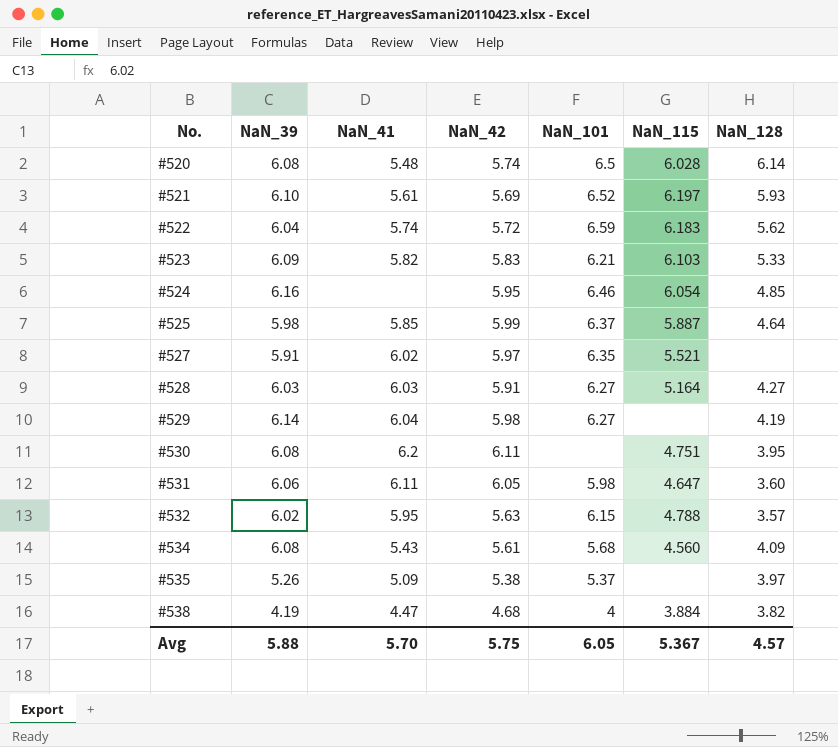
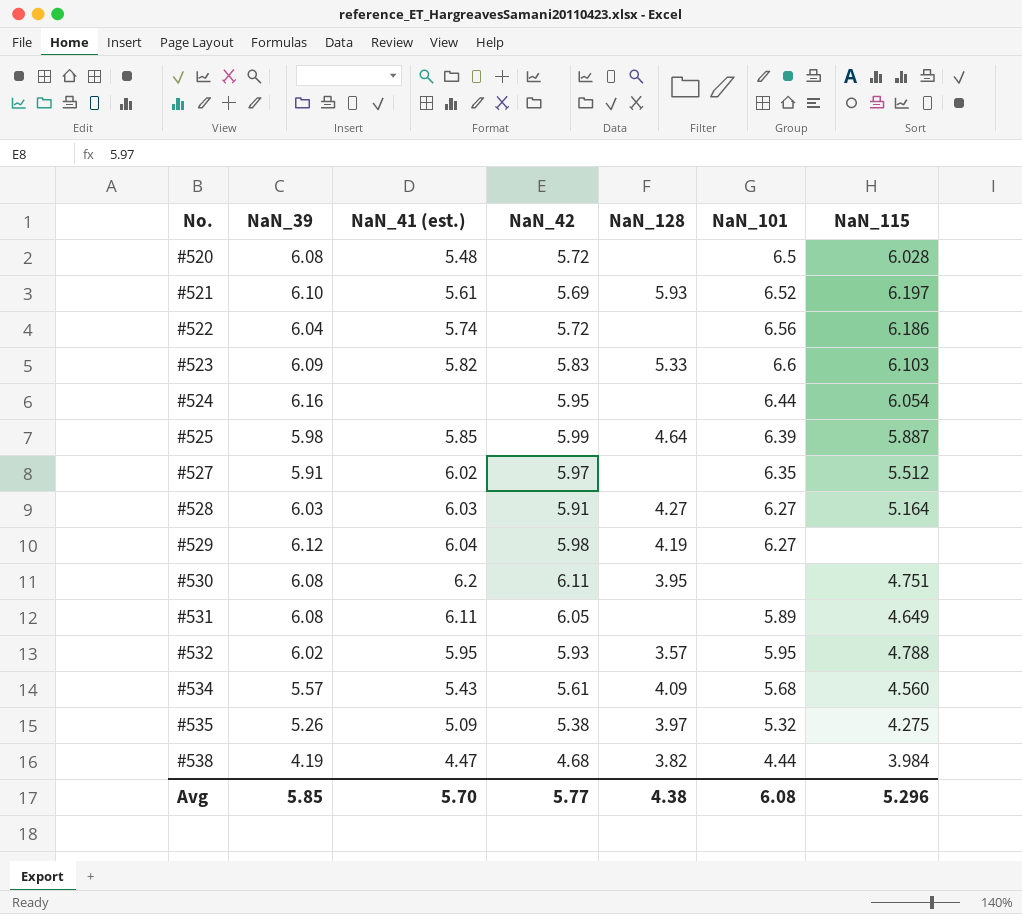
column name: NaN_41 -> NaN_41 (est.)
column NaN_128 | position: 7 -> 5
#520 | NaN_42: 5.74 -> 5.72
#520 | NaN_128: 6.14 -> none
#522 | NaN_128: 5.62 -> none
#522 | NaN_101: 6.59 -> 6.56
#522 | NaN_115: 6.183 -> 6.186
#523 | NaN_101: 6.21 -> 6.6
#524 | NaN_128: 4.85 -> none
#524 | NaN_101: 6.46 -> 6.44
#525 | NaN_101: 6.37 -> 6.39
#527 | NaN_115: 5.521 -> 5.512
#529 | NaN_39: 6.14 -> 6.12
#531 | NaN_39: 6.06 -> 6.08
#531 | NaN_128: 3.60 -> none
#531 | NaN_101: 5.98 -> 5.89
#531 | NaN_115: 4.647 -> 4.649
#532 | NaN_42: 5.63 -> 5.93
#532 | NaN_101: 6.15 -> 5.95
#534 | NaN_39: 6.08 -> 5.57
#535 | NaN_101: 5.37 -> 5.32
#535 | NaN_115: none -> 4.275
#538 | NaN_101: 4 -> 4.44
#538 | NaN_115: 3.884 -> 3.984
Avg | NaN_39: 5.88 -> 5.85
Avg | NaN_42: 5.75 -> 5.77
Avg | NaN_128: 4.57 -> 4.38
Avg | NaN_101: 6.05 -> 6.08
Avg | NaN_115: 5.367 -> 5.296

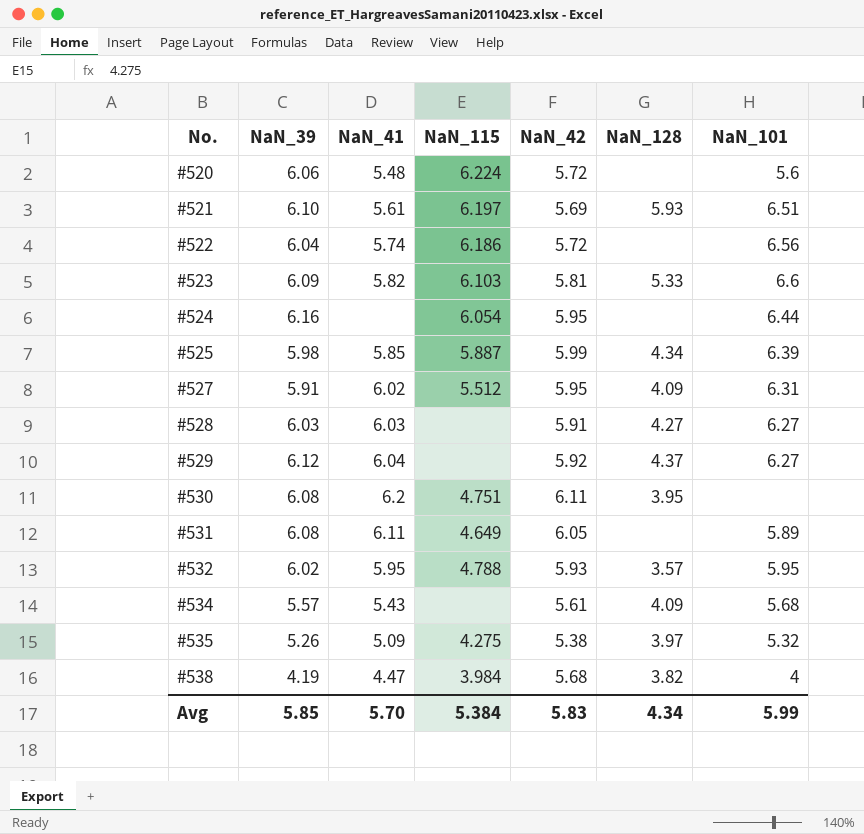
column name: NaN_41 (est.) -> NaN_41
column NaN_115 | position: 7 -> 4
#520 | NaN_39: 6.08 -> 6.06
#520 | NaN_115: 6.028 -> 6.224
#520 | NaN_101: 6.5 -> 5.6
#521 | NaN_101: 6.52 -> 6.51
#523 | NaN_42: 5.83 -> 5.81
#525 | NaN_128: 4.64 -> 4.34
#527 | NaN_42: 5.97 -> 5.95
#527 | NaN_128: none -> 4.09
#527 | NaN_101: 6.35 -> 6.31
#528 | NaN_115: 5.164 -> none
#529 | NaN_42: 5.98 -> 5.92
#529 | NaN_128: 4.19 -> 4.37
#534 | NaN_115: 4.560 -> none
#538 | NaN_42: 4.68 -> 5.68
#538 | NaN_101: 4.44 -> 4
Avg | NaN_115: 5.296 -> 5.384
Avg | NaN_42: 5.77 -> 5.83
Avg | NaN_128: 4.38 -> 4.34
Avg | NaN_101: 6.08 -> 5.99

